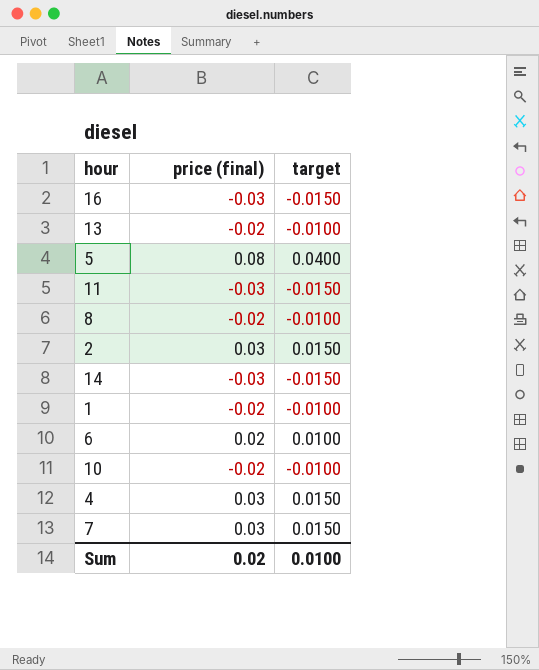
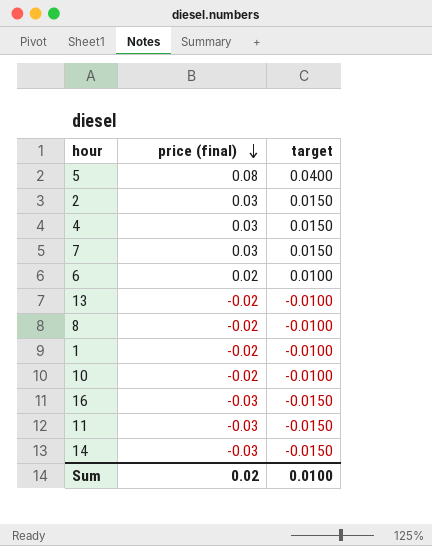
row order: none -> price (final) descending

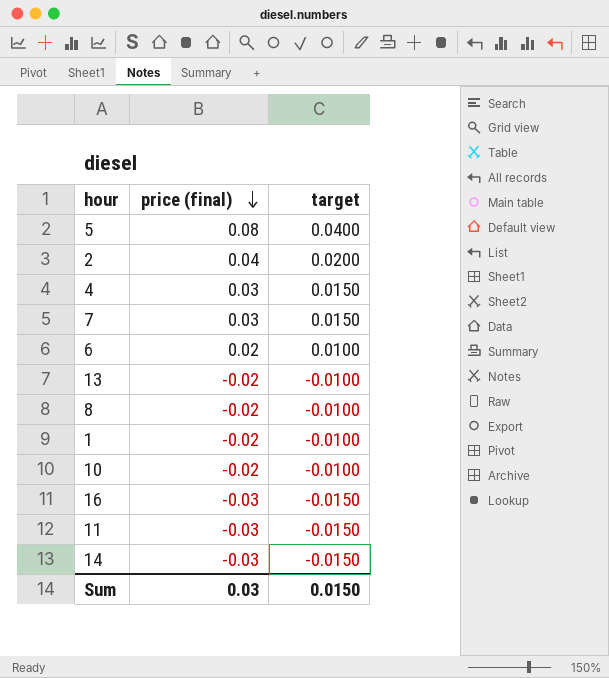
2 | price (final): 0.03 -> 0.04
2 | target: 0.0150 -> 0.0200
Sum | price (final): 0.02 -> 0.03
Sum | target: 0.0100 -> 0.0150

